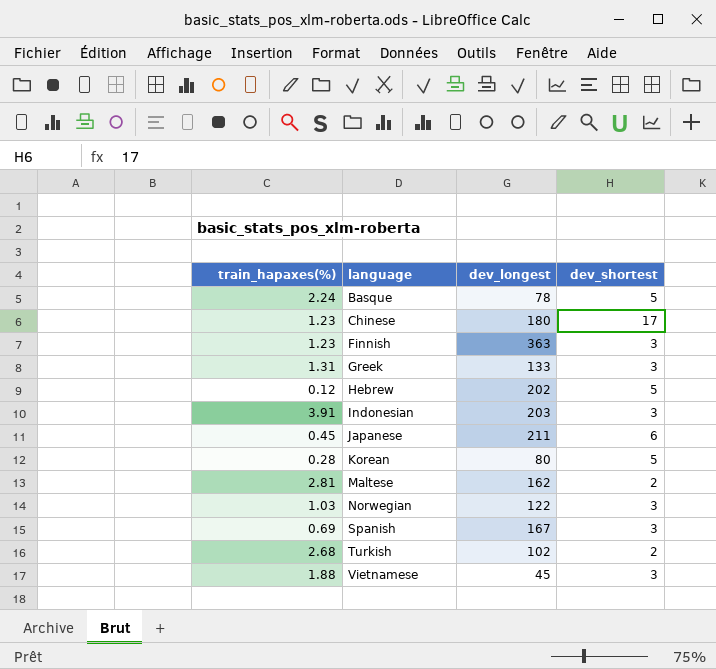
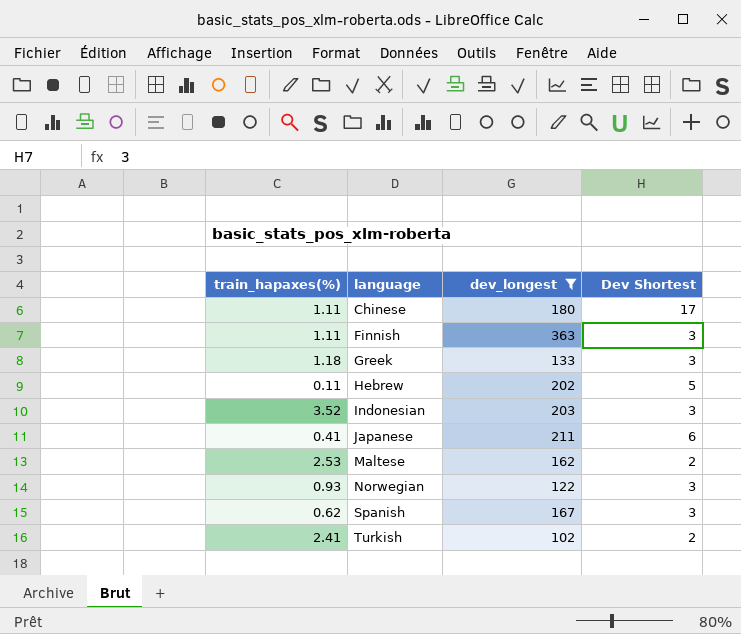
filter: none -> dev_longest >= 102
column name: dev_shortest -> Dev Shortest
Chinese | train_hapaxes(%): 1.23 -> 1.11
Finnish | train_hapaxes(%): 1.23 -> 1.11
Greek | train_hapaxes(%): 1.31 -> 1.18
Hebrew | train_hapaxes(%): 0.12 -> 0.11
Indonesian | train_hapaxes(%): 3.91 -> 3.52
Japanese | train_hapaxes(%): 0.45 -> 0.41
Maltese | train_hapaxes(%): 2.81 -> 2.53
Norwegian | train_hapaxes(%): 1.03 -> 0.93
Spanish | train_hapaxes(%): 0.69 -> 0.62
Turkish | train_hapaxes(%): 2.68 -> 2.41

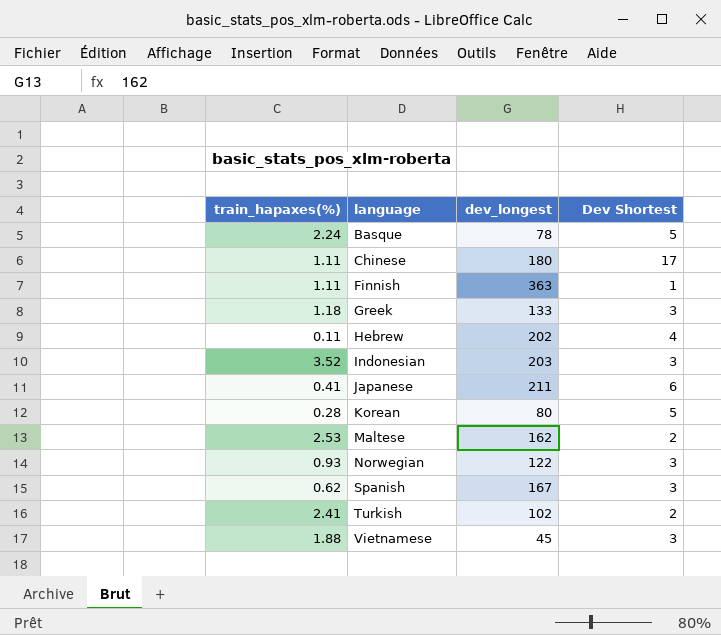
filter: dev_longest >= 102 -> none
Finnish | Dev Shortest: 3 -> 1
Hebrew | Dev Shortest: 5 -> 4

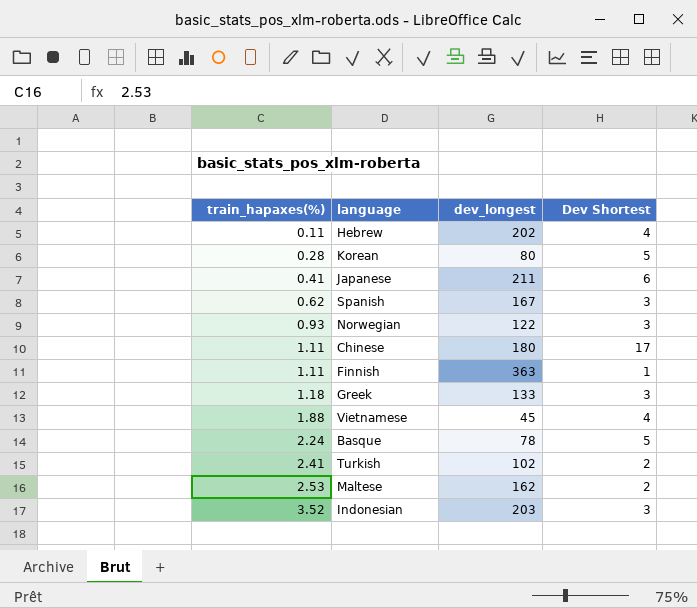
row order: language ascending -> train_hapaxes(%) ascending
Vietnamese | Dev Shortest: 3 -> 4

